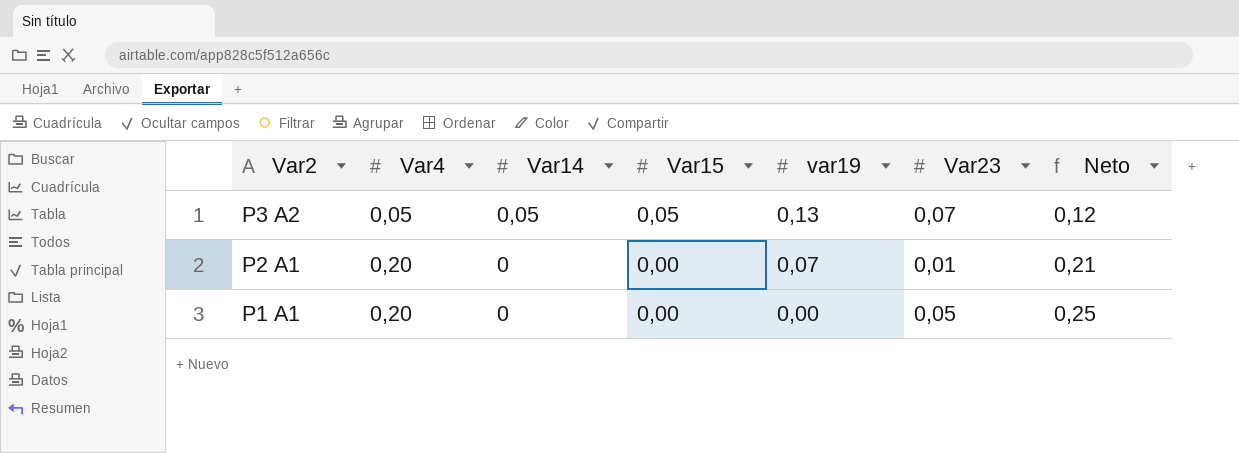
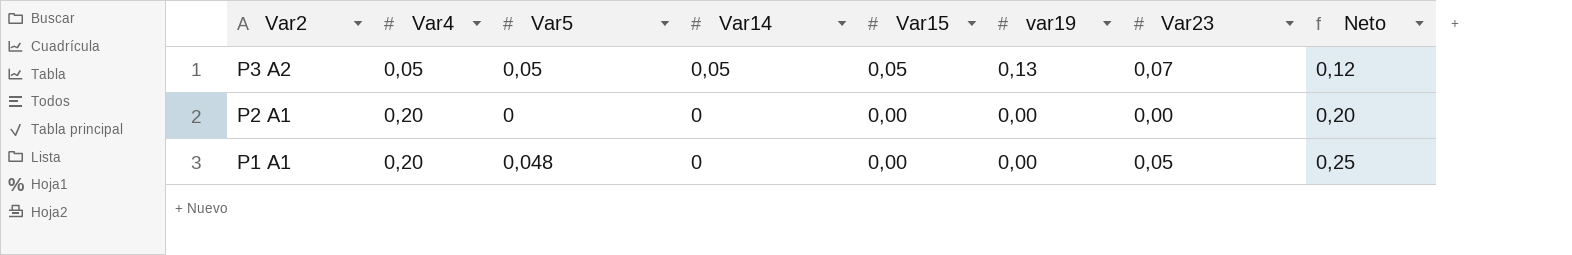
column Var5 | position: none -> 3
P2 A1 | var19: 0,07 -> 0,00
P2 A1 | Var23: 0,01 -> 0,00
P2 A1 | Neto: 0,21 -> 0,20

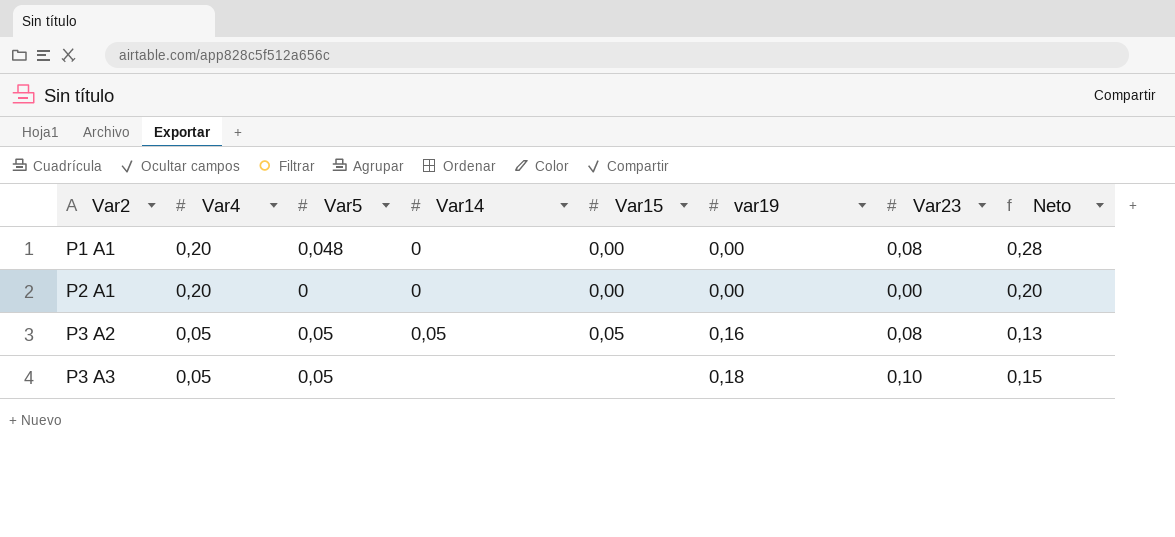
row order: Var2 descending -> Var2 ascending
P1 A1 | Var23: 0,05 -> 0,08
P1 A1 | Neto: 0,25 -> 0,28
P3 A2 | var19: 0,13 -> 0,16
P3 A2 | Var23: 0,07 -> 0,08
P3 A2 | Neto: 0,12 -> 0,13
row P3 A3: none -> 0,05 | 0,05 | none | none | 0,18 | 0,10 | 0,15

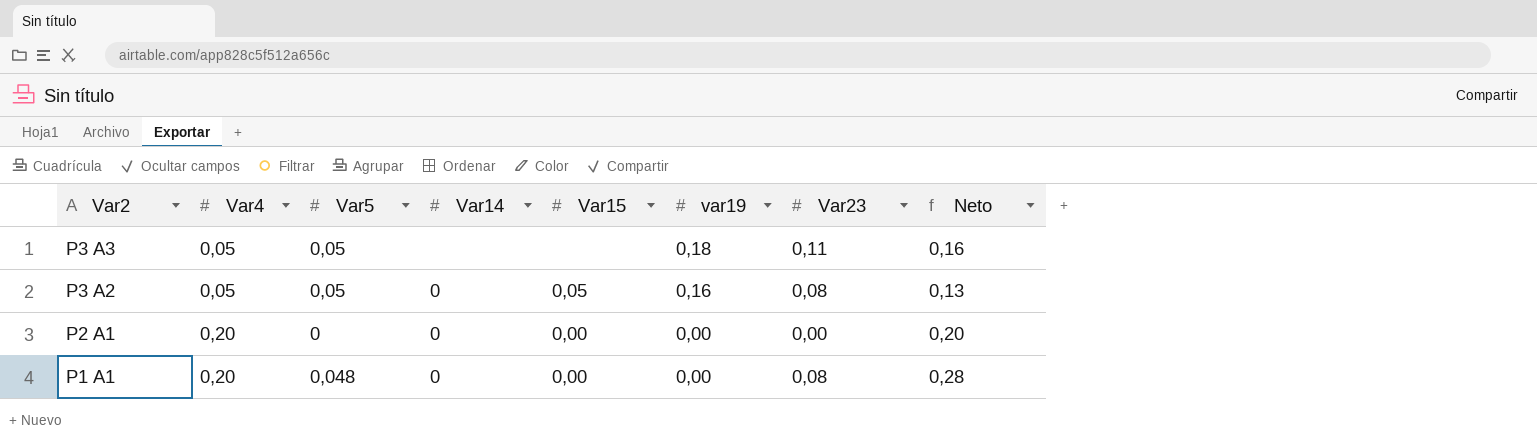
row order: Var2 ascending -> Var2 descending
P3 A3 | Var23: 0,10 -> 0,11
P3 A3 | Neto: 0,15 -> 0,16
P3 A2 | Var14: 0,05 -> 0

